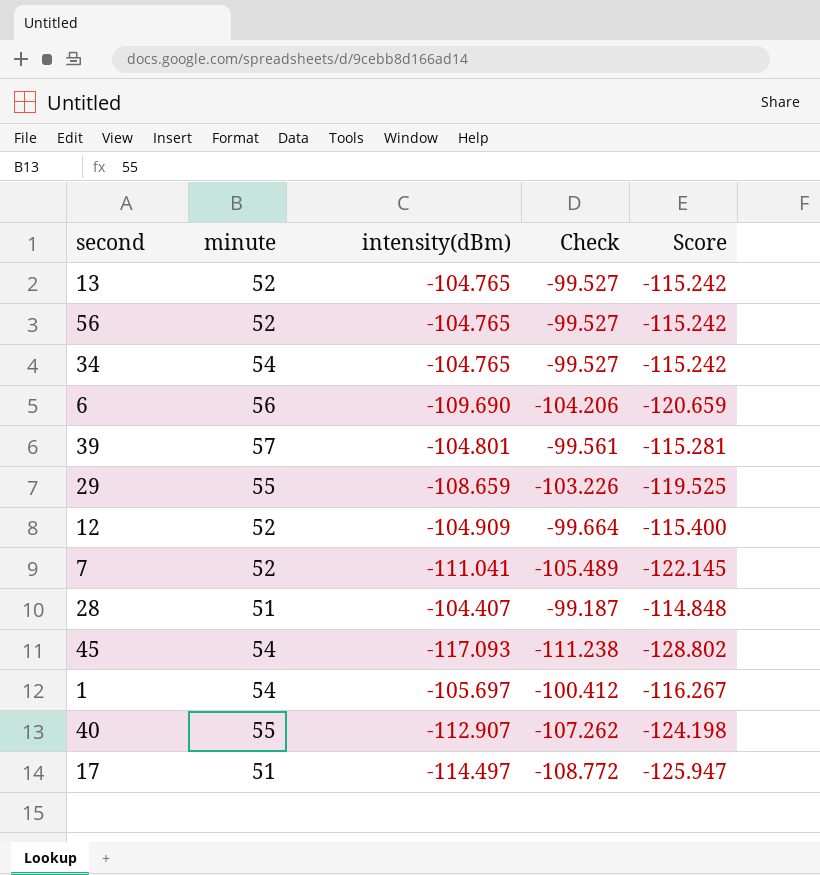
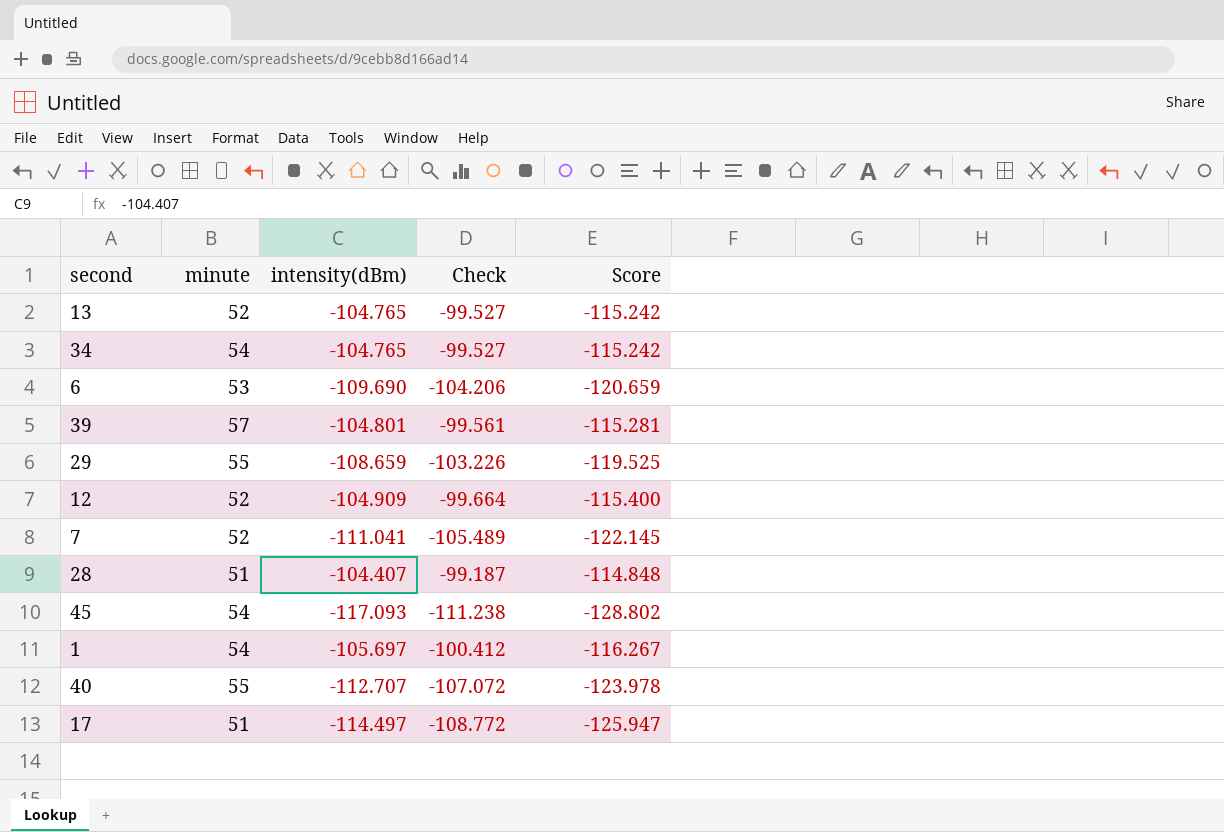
row 56: 52 | -104.765 | -99.527 | -115.242 -> none
6 | minute: 56 -> 53
40 | intensity(dBm): -112.907 -> -112.707
40 | Check: -107.262 -> -107.072
40 | Score: -124.198 -> -123.978

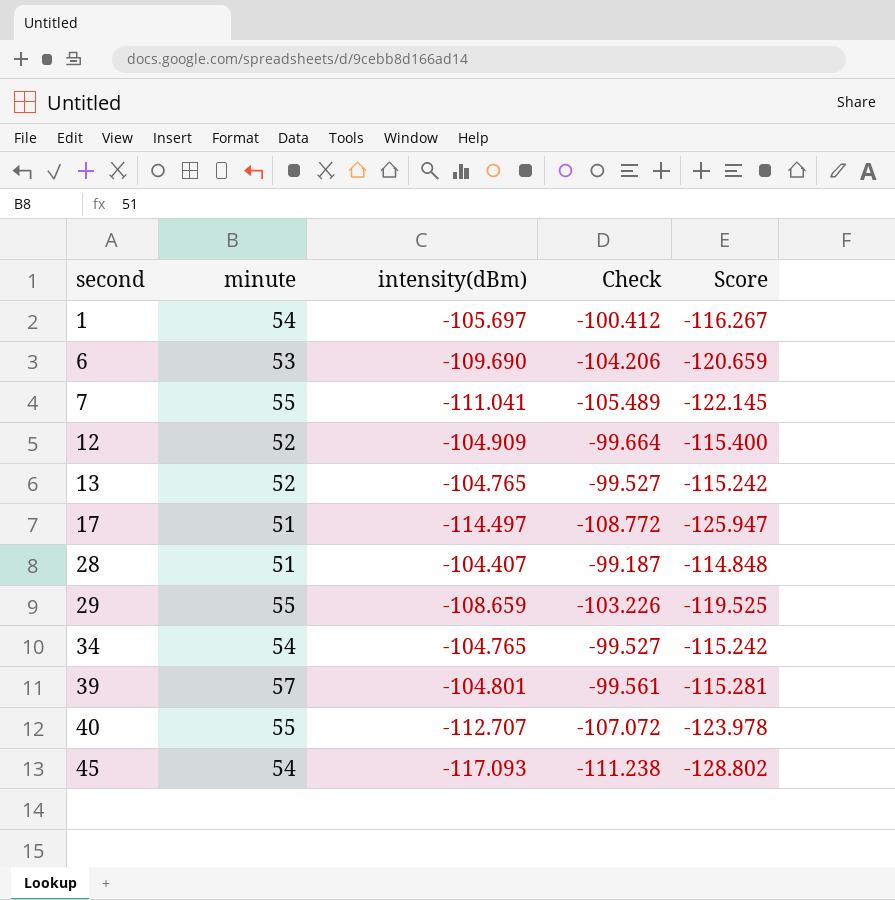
row order: none -> second ascending
7 | minute: 52 -> 55

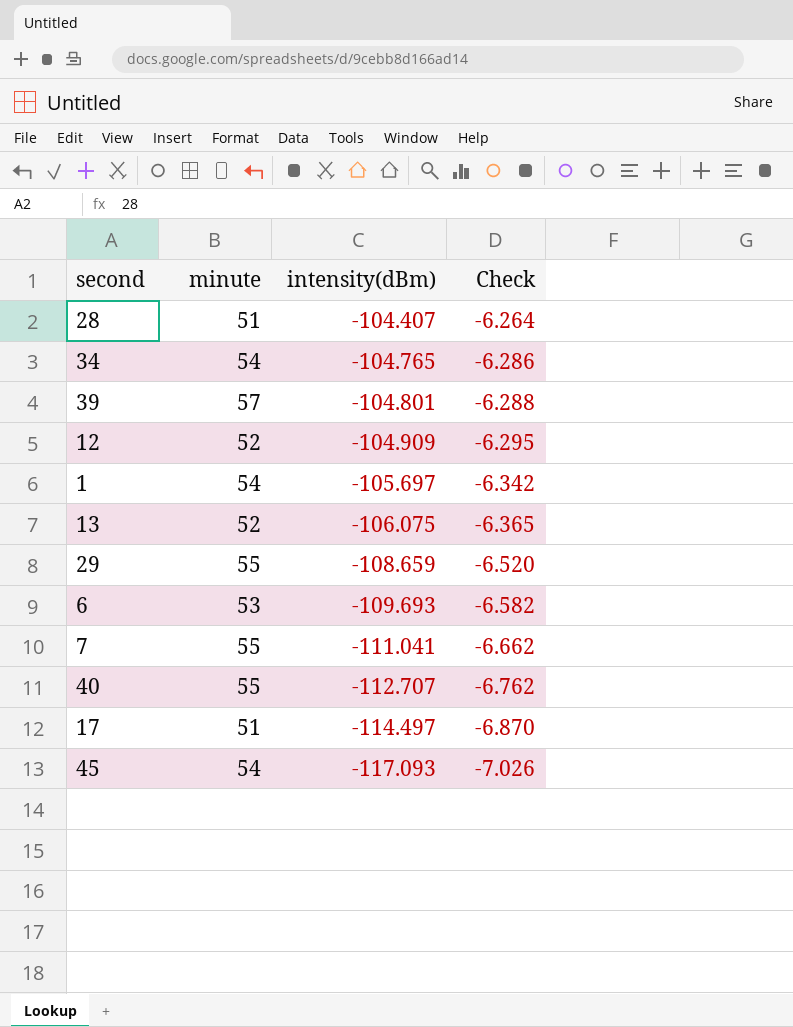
row order: second ascending -> intensity(dBm) descending
column Score | formula: [intensity(dBm)] * 1.1 -> none
column Check | formula: [intensity(dBm)] * 0.95 -> [intensity(dBm)] * 0.06
13 | intensity(dBm): -104.765 -> -106.075
6 | intensity(dBm): -109.690 -> -109.693

